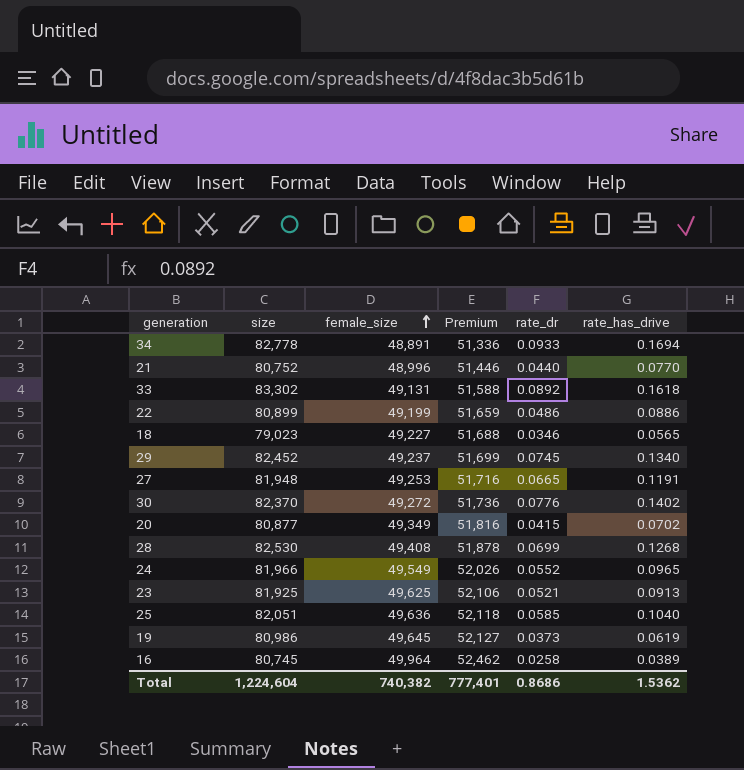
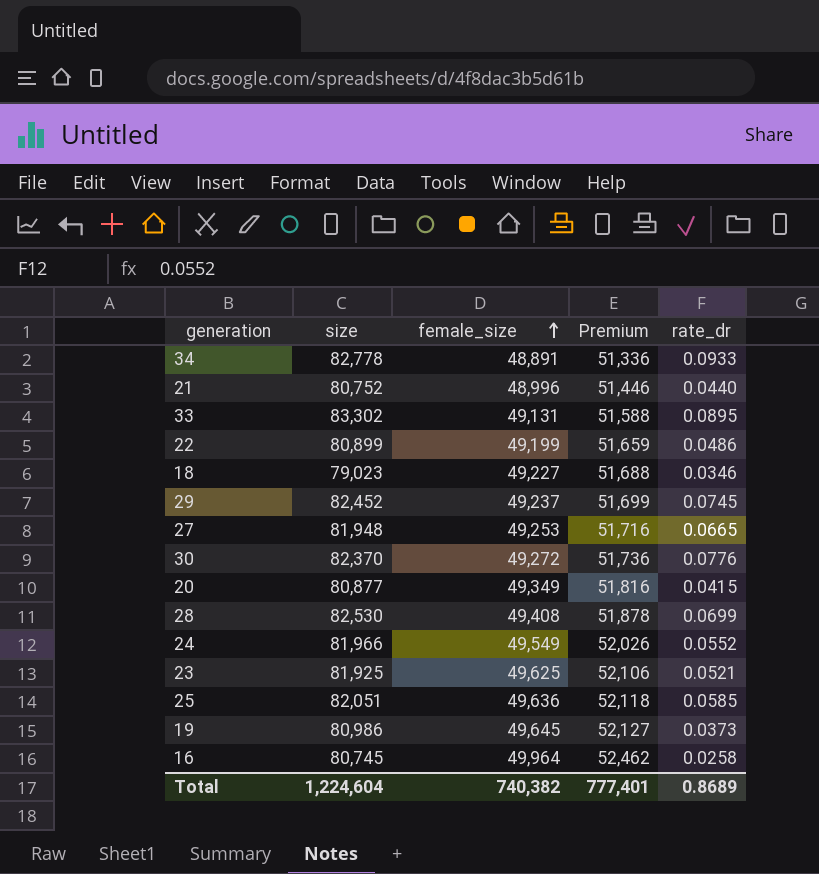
column rate_has_drive | position: 6 -> none
33 | rate_dr: 0.0892 -> 0.0895
Total | rate_dr: 0.8686 -> 0.8689

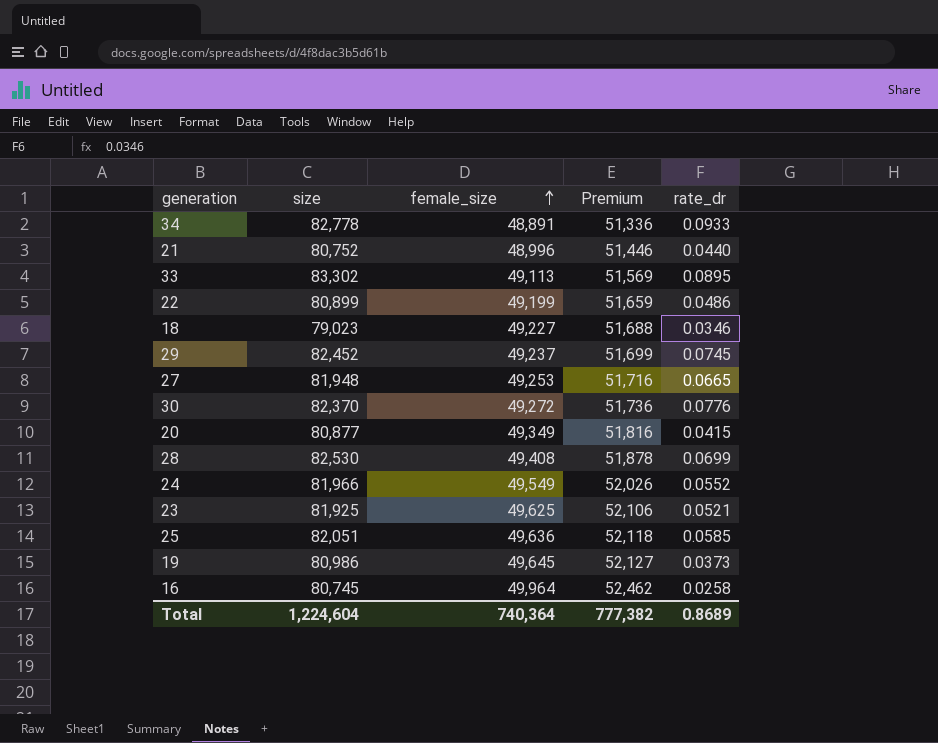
33 | female_size: 49,131 -> 49,113
33 | Premium: 51,588 -> 51,569
Total | female_size: 740,382 -> 740,364
Total | Premium: 777,401 -> 777,382

